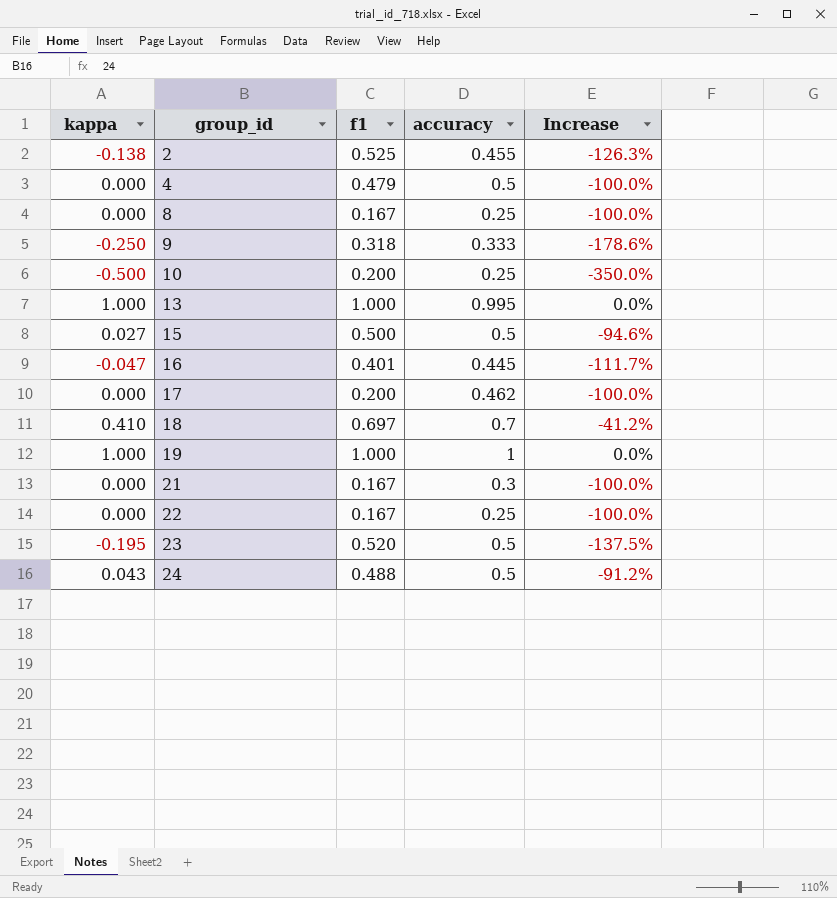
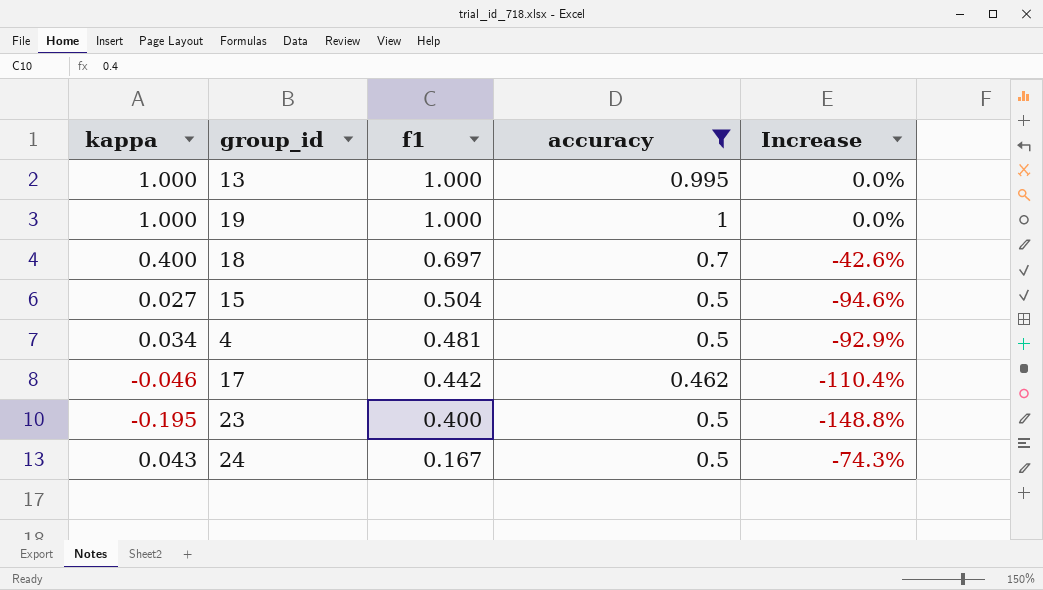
filter: none -> accuracy >= 0.462
row order: group_id ascending -> f1 descending
18 | kappa: 0.410 -> 0.400
18 | Increase: -41.2% -> -42.6%
15 | f1: 0.500 -> 0.504
4 | kappa: 0.000 -> 0.034
4 | f1: 0.479 -> 0.481
4 | Increase: -100.0% -> -92.9%
17 | kappa: 0.000 -> -0.046
17 | f1: 0.200 -> 0.442
17 | Increase: -100.0% -> -110.4%
23 | f1: 0.520 -> 0.400
23 | Increase: -137.5% -> -148.8%
24 | f1: 0.488 -> 0.167
24 | Increase: -91.2% -> -74.3%

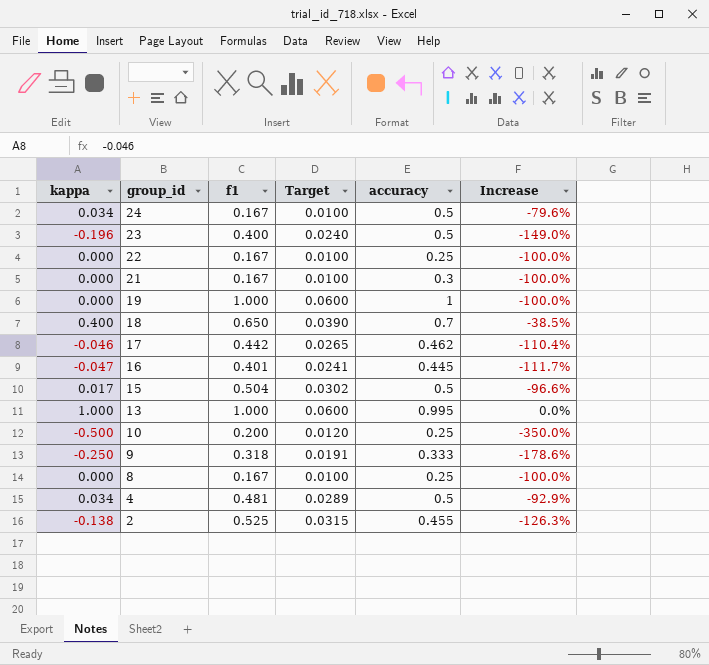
filter: accuracy >= 0.462 -> none
row order: f1 descending -> group_id descending
column Target | formula: none -> [f1] * 0.06
24 | kappa: 0.043 -> 0.034
24 | Increase: -74.3% -> -79.6%
23 | kappa: -0.195 -> -0.196
23 | Increase: -148.8% -> -149.0%
19 | kappa: 1.000 -> 0.000
19 | Increase: 0.0% -> -100.0%
18 | f1: 0.697 -> 0.650
18 | Increase: -42.6% -> -38.5%
15 | kappa: 0.027 -> 0.017
15 | Increase: -94.6% -> -96.6%

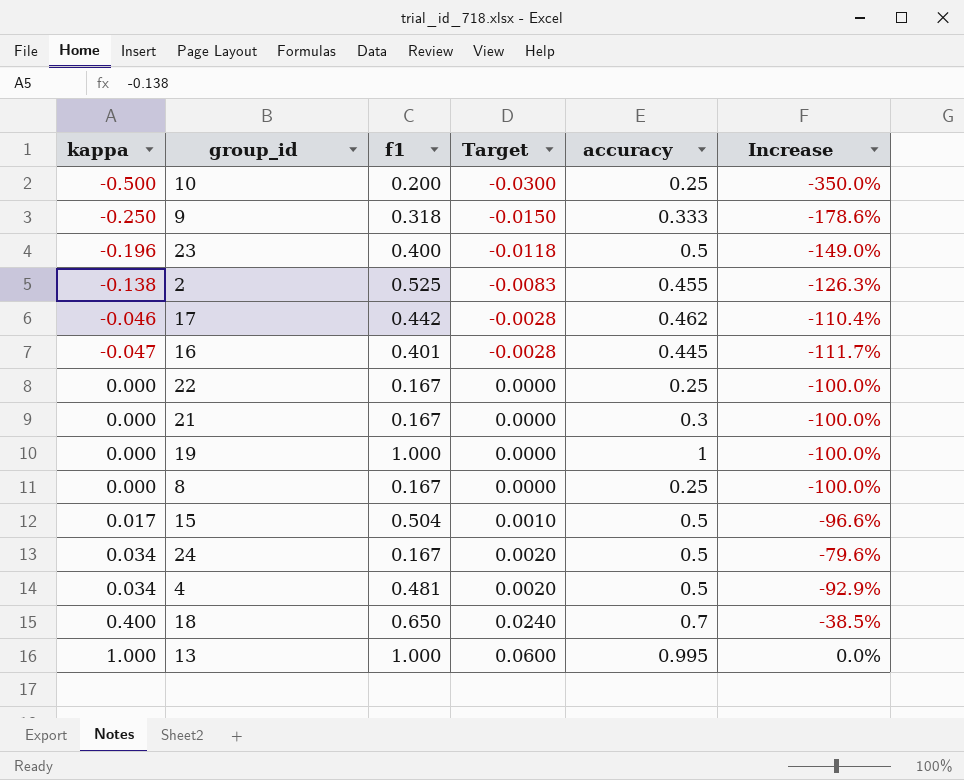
row order: group_id descending -> Target ascending
column Target | formula: [f1] * 0.06 -> [kappa] * 0.06

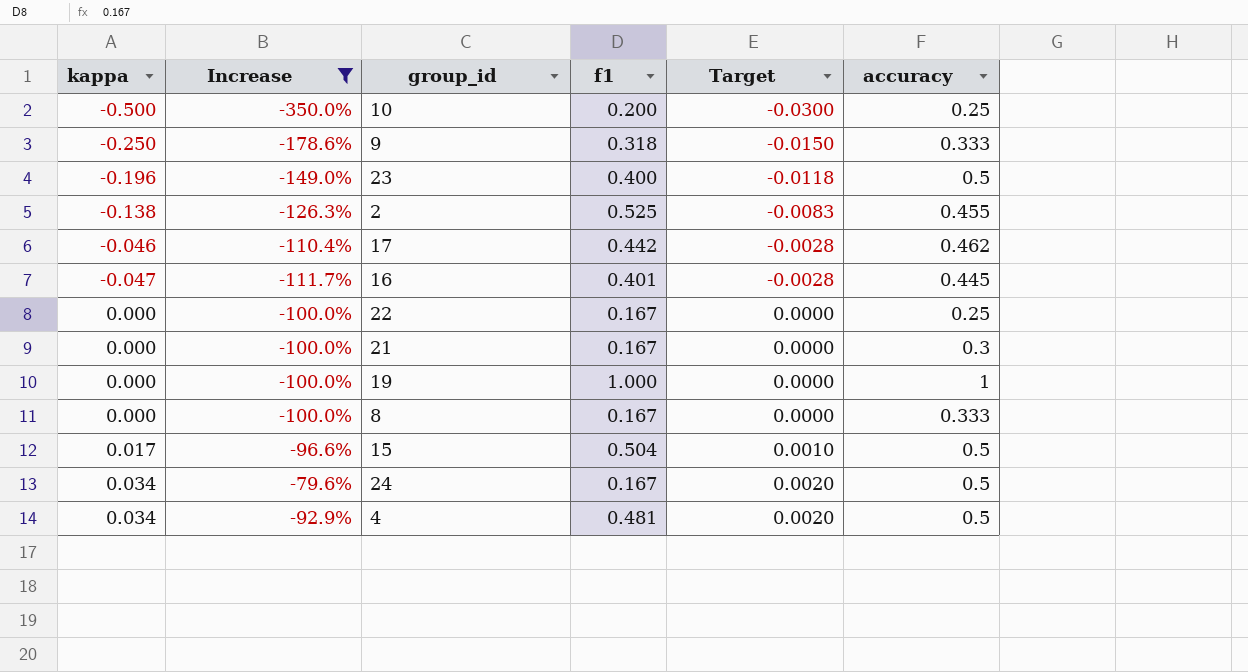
filter: none -> Increase <= -79.6%
column Increase | position: 6 -> 2
8 | accuracy: 0.25 -> 0.333

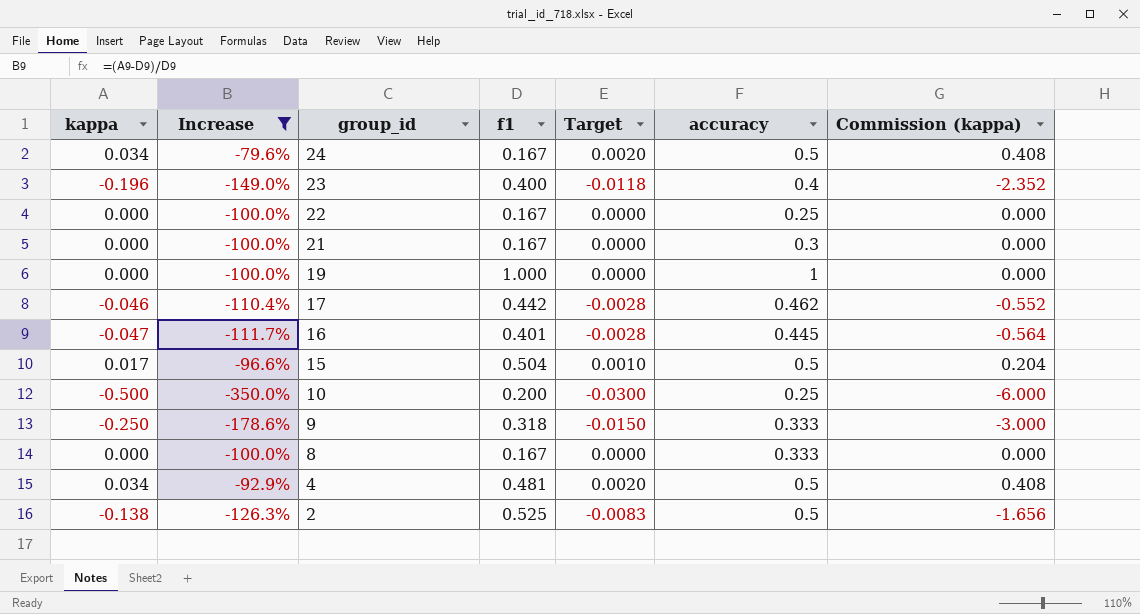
row order: Target ascending -> group_id descending
column Commission (kappa) | formula: none -> [kappa] * 12
23 | accuracy: 0.5 -> 0.4
2 | accuracy: 0.455 -> 0.5

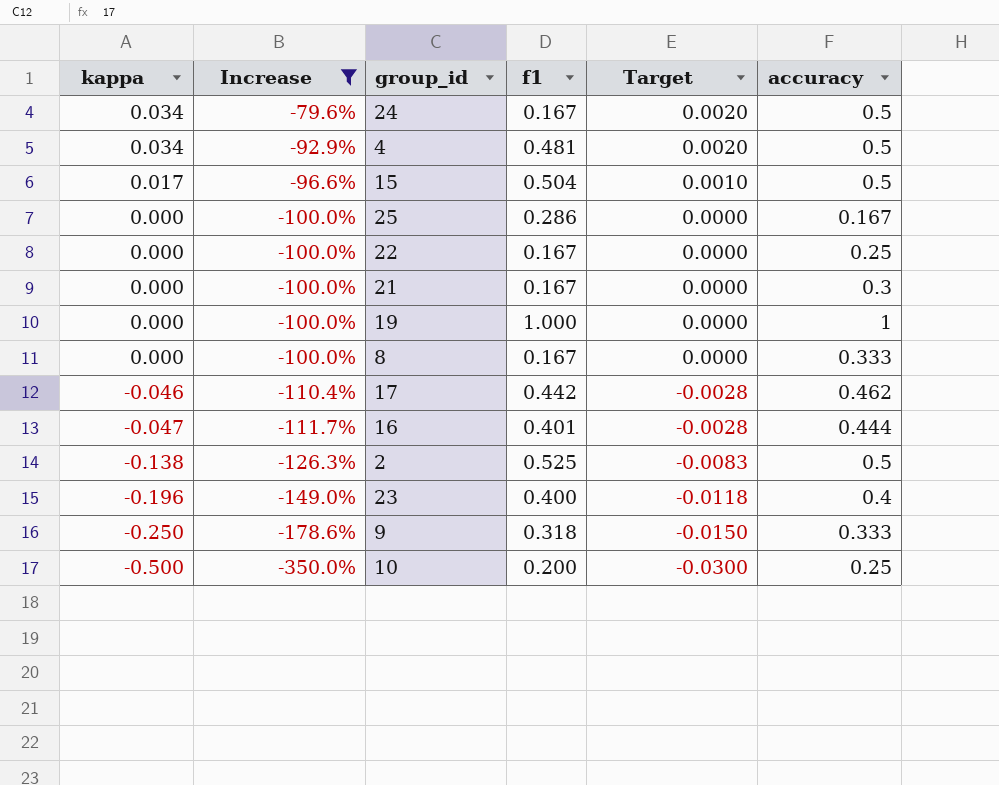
row order: group_id descending -> kappa descending
column Commission (kappa) | formula: [kappa] * 12 -> none
row 25: none -> 0.000 | -100.0% | 0.286 | 0.0000 | 0.167
16 | accuracy: 0.445 -> 0.444

